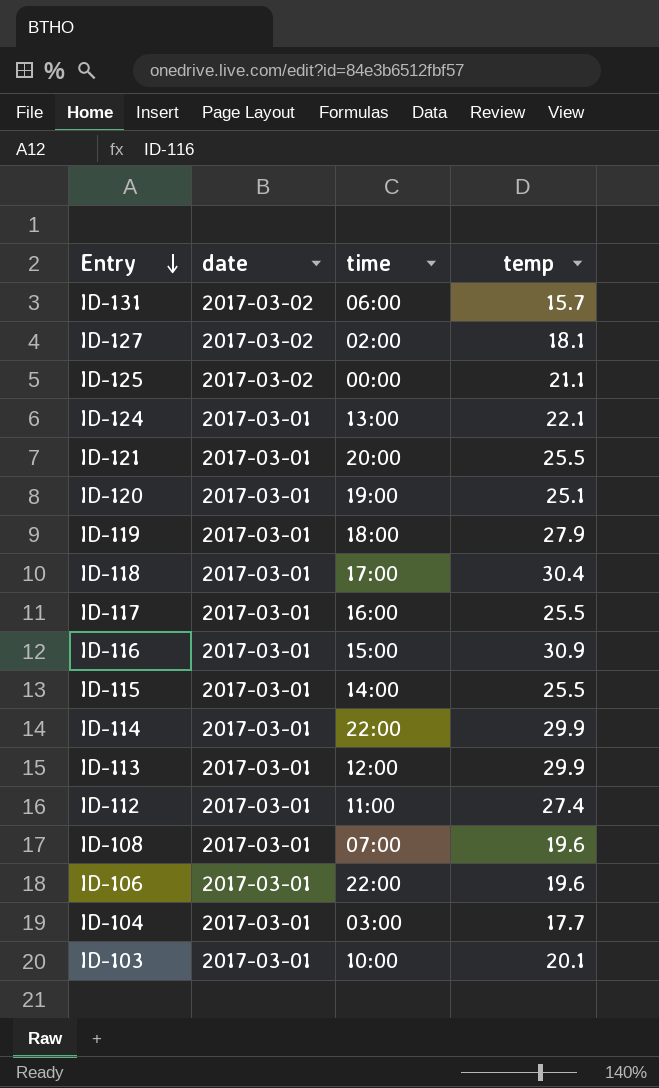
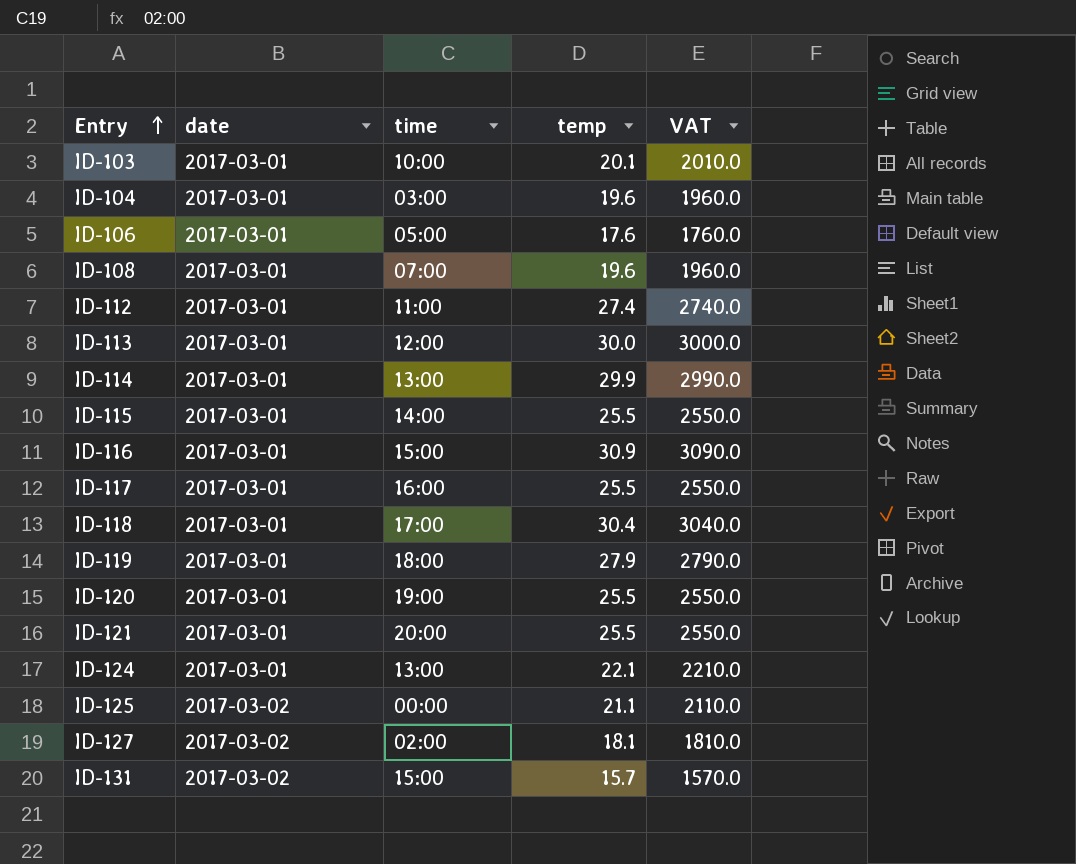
row order: Entry descending -> Entry ascending
column VAT | formula: none -> [temp] * 100
ID-104 | temp: 17.7 -> 19.6
ID-106 | time: 22:00 -> 05:00
ID-106 | temp: 19.6 -> 17.6
ID-113 | temp: 29.9 -> 30.0
ID-114 | time: 22:00 -> 13:00
ID-120 | temp: 25.1 -> 25.5
ID-131 | time: 06:00 -> 15:00

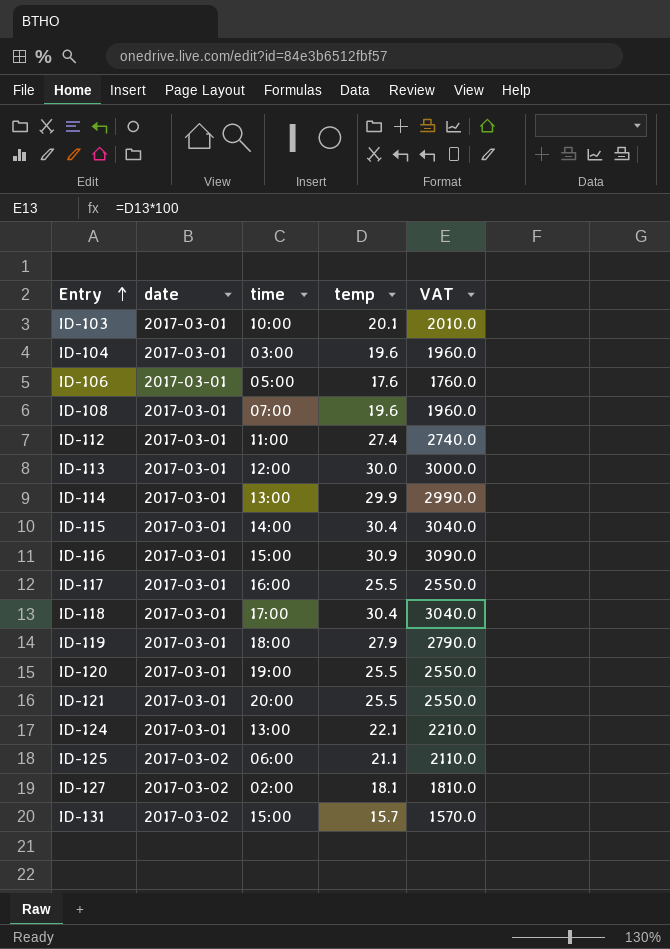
ID-115 | temp: 25.5 -> 30.4
ID-115 | VAT: 2550.0 -> 3040.0
ID-125 | time: 00:00 -> 06:00

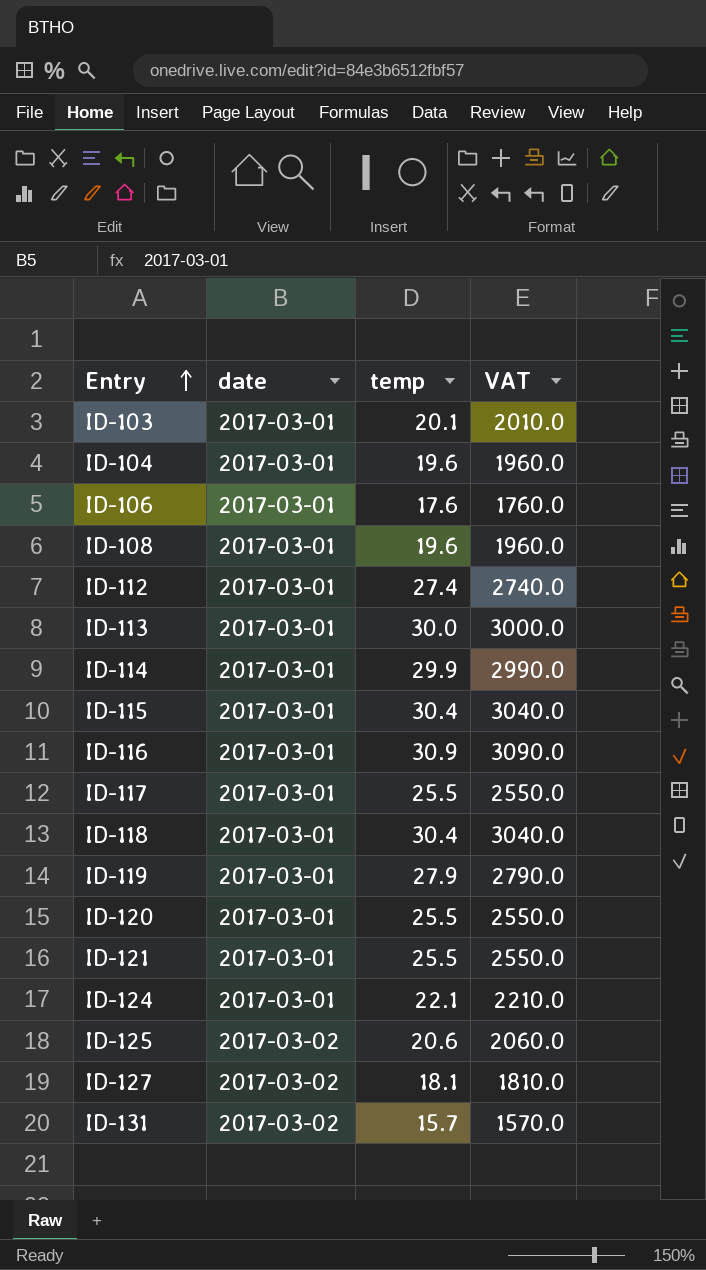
column time | position: 3 -> none
ID-125 | temp: 21.1 -> 20.6
ID-125 | VAT: 2110.0 -> 2060.0

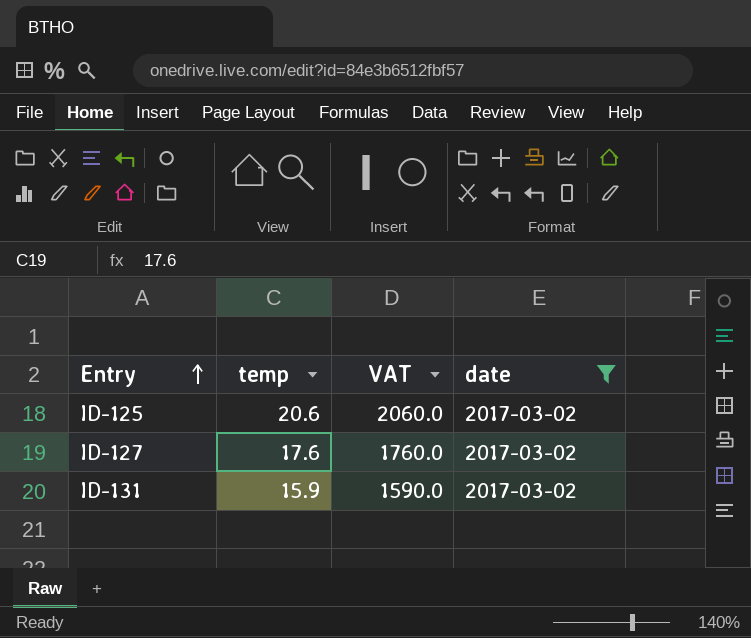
filter: none -> date = 2017-03-02
column date | position: 2 -> 4
ID-127 | temp: 18.1 -> 17.6
ID-127 | VAT: 1810.0 -> 1760.0
ID-131 | temp: 15.7 -> 15.9
ID-131 | VAT: 1570.0 -> 1590.0

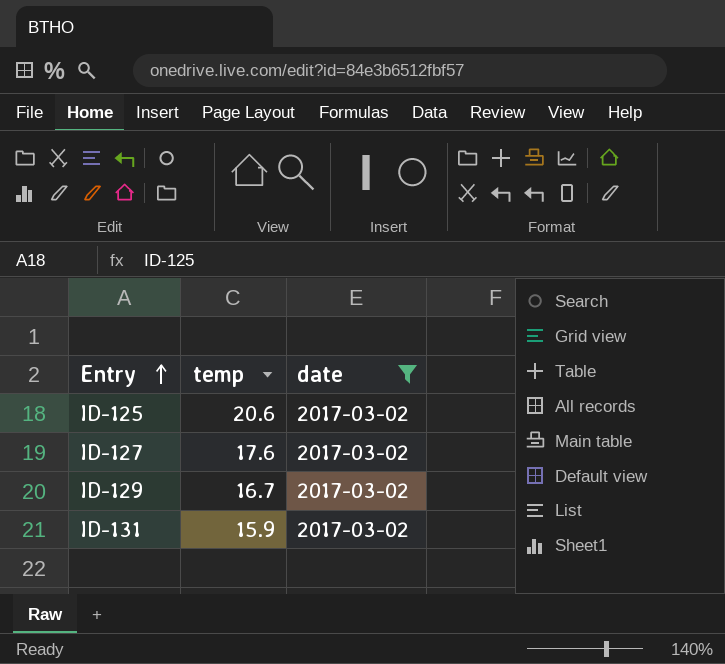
column VAT | formula: [temp] * 100 -> none
row ID-129: none -> 16.7 | 2017-03-02

